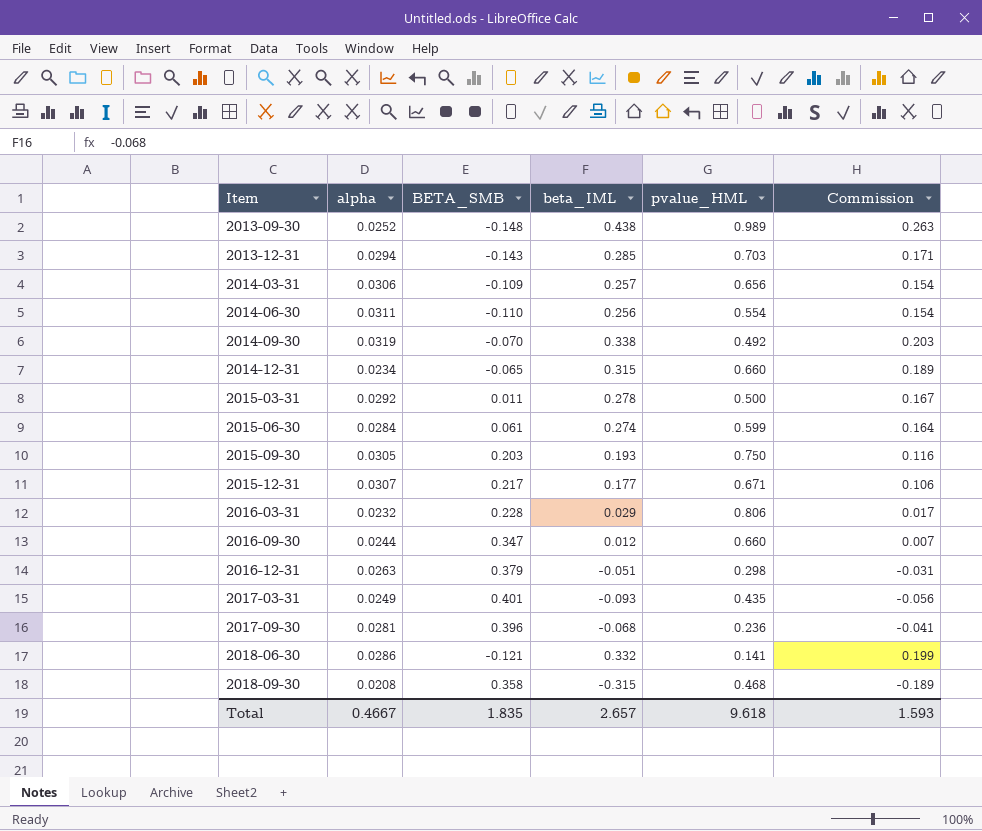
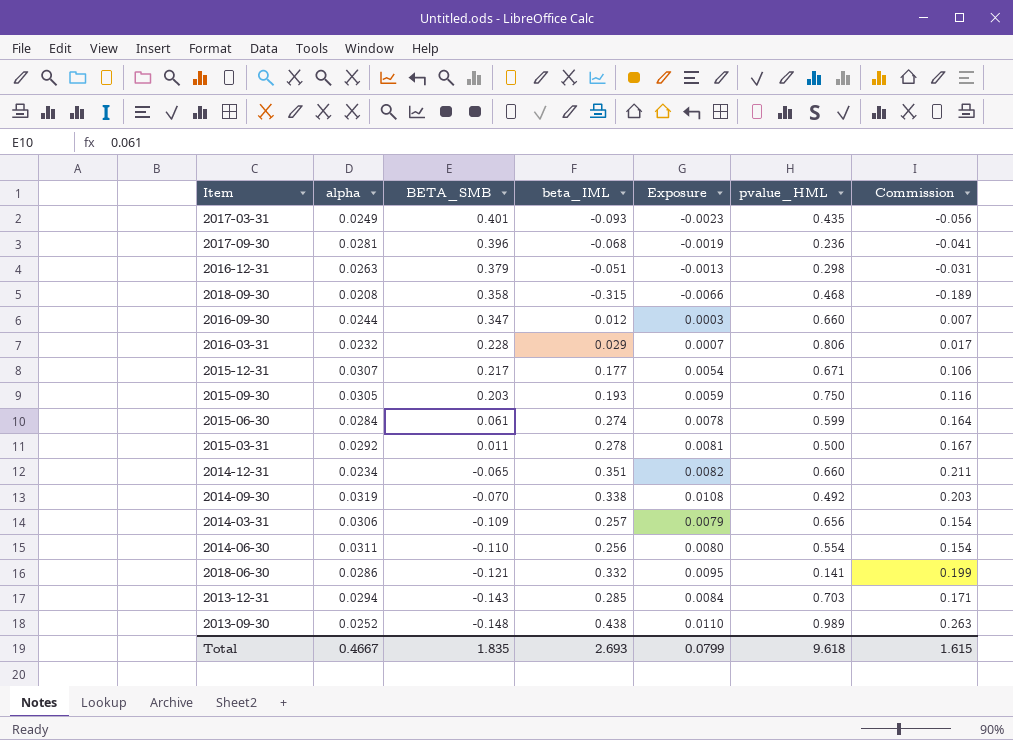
row order: Item ascending -> BETA_SMB descending
column Exposure | formula: none -> [alpha] * [beta_IML]
2014-12-31 | beta_IML: 0.315 -> 0.351
2014-12-31 | Commission: 0.189 -> 0.211
Total | beta_IML: 2.657 -> 2.693
Total | Commission: 1.593 -> 1.615

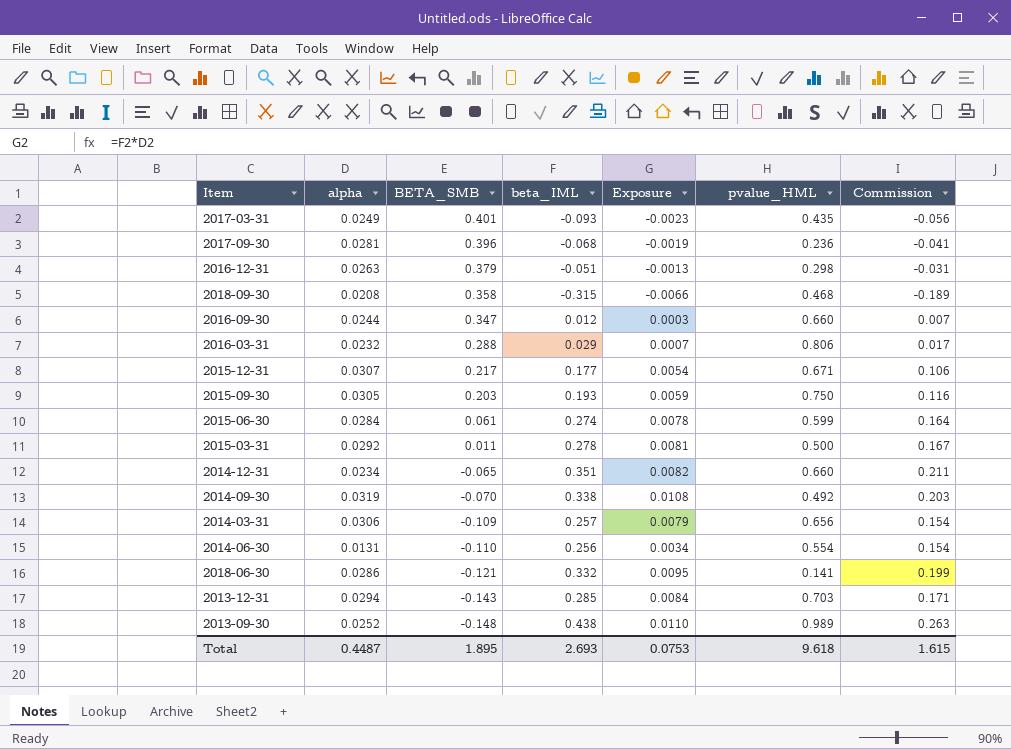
2016-03-31 | BETA_SMB: 0.228 -> 0.288
2014-06-30 | alpha: 0.0311 -> 0.0131
2014-06-30 | Exposure: 0.0080 -> 0.0034
Total | alpha: 0.4667 -> 0.4487
Total | BETA_SMB: 1.835 -> 1.895
Total | Exposure: 0.0799 -> 0.0753

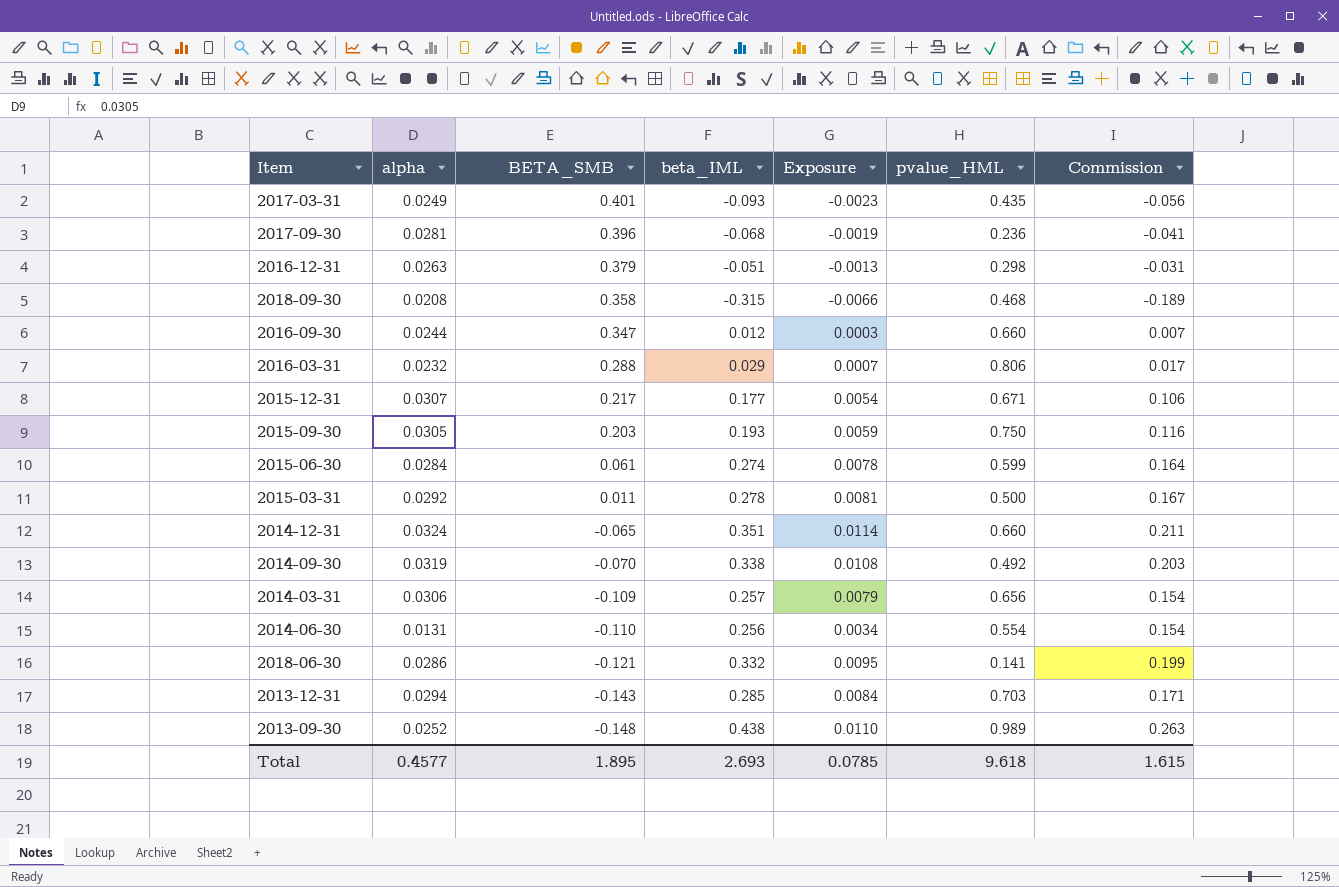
2014-12-31 | alpha: 0.0234 -> 0.0324
2014-12-31 | Exposure: 0.0082 -> 0.0114
Total | alpha: 0.4487 -> 0.4577
Total | Exposure: 0.0753 -> 0.0785

